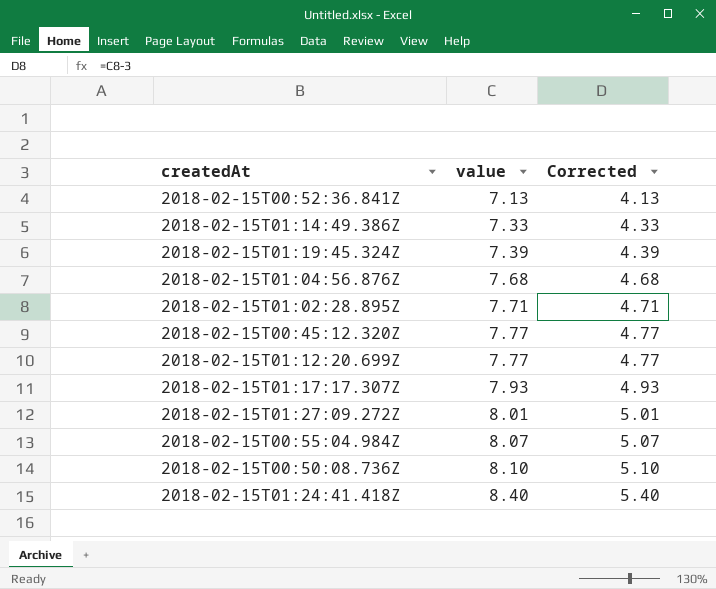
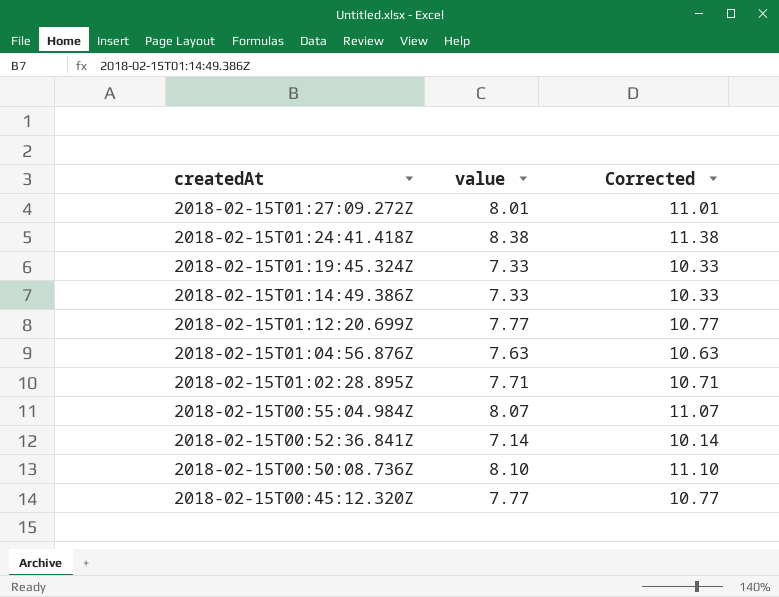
row order: value ascending -> createdAt descending
column Corrected | formula: [value] - 3 -> [value] + 3
row 2018-02-15T01:17:17.307Z: 7.93 | 4.93 -> none
2018-02-15T01:24:41.418Z | value: 8.40 -> 8.38
2018-02-15T01:19:45.324Z | value: 7.39 -> 7.33
2018-02-15T01:04:56.876Z | value: 7.68 -> 7.63
2018-02-15T00:52:36.841Z | value: 7.13 -> 7.14

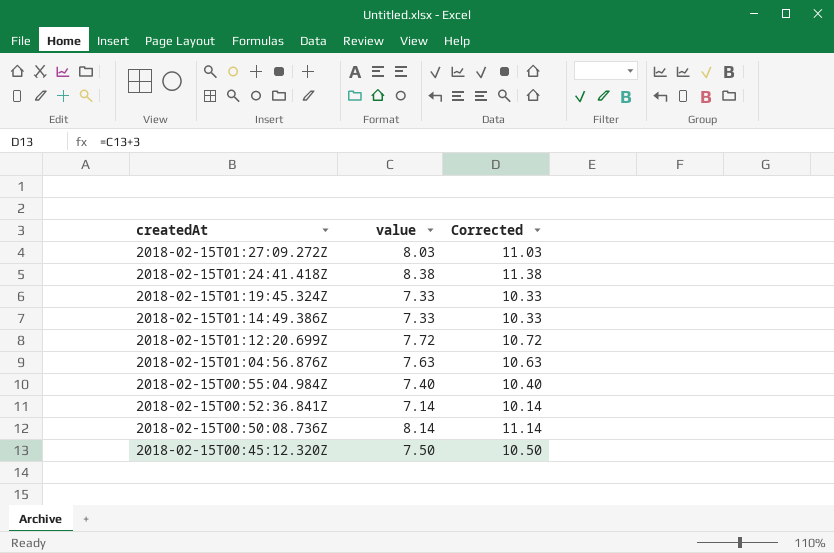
row 2018-02-15T01:02:28.895Z: 7.71 | 10.71 -> none
2018-02-15T01:27:09.272Z | value: 8.01 -> 8.03
2018-02-15T01:27:09.272Z | Corrected: 11.01 -> 11.03
2018-02-15T01:12:20.699Z | value: 7.77 -> 7.72
2018-02-15T01:12:20.699Z | Corrected: 10.77 -> 10.72
2018-02-15T00:55:04.984Z | value: 8.07 -> 7.40
2018-02-15T00:55:04.984Z | Corrected: 11.07 -> 10.40
2018-02-15T00:50:08.736Z | value: 8.10 -> 8.14
2018-02-15T00:50:08.736Z | Corrected: 11.10 -> 11.14
2018-02-15T00:45:12.320Z | value: 7.77 -> 7.50
2018-02-15T00:45:12.320Z | Corrected: 10.77 -> 10.50

